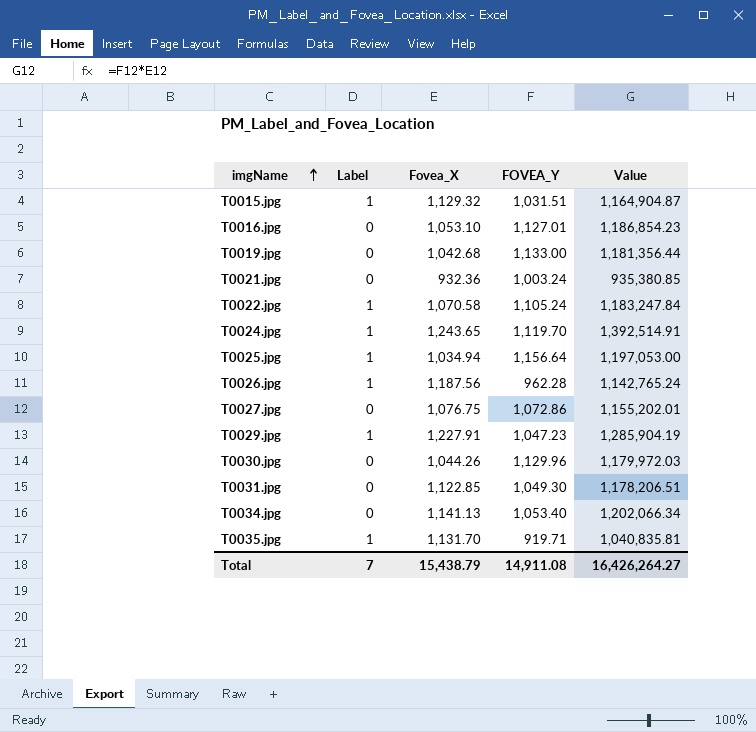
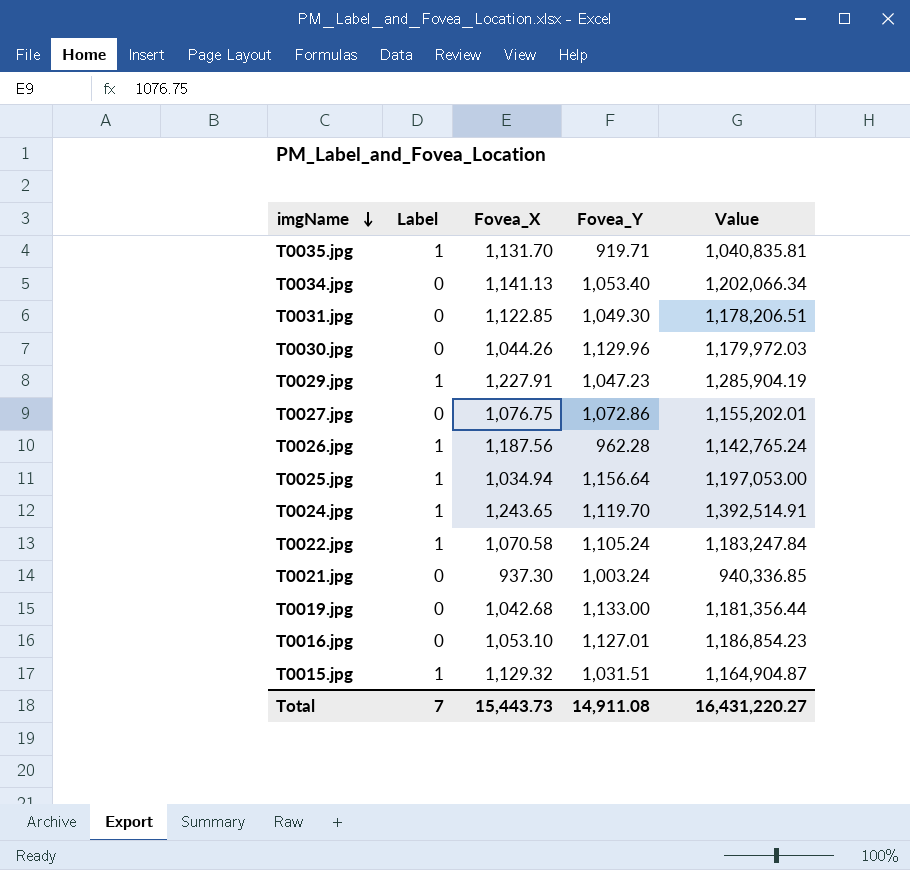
row order: imgName ascending -> imgName descending
column name: FOVEA_Y -> Fovea_Y
T0021.jpg | Fovea_X: 932.36 -> 937.30
T0021.jpg | Value: 935,380.85 -> 940,336.85
Total | Fovea_X: 15,438.79 -> 15,443.73
Total | Value: 16,426,264.27 -> 16,431,220.27

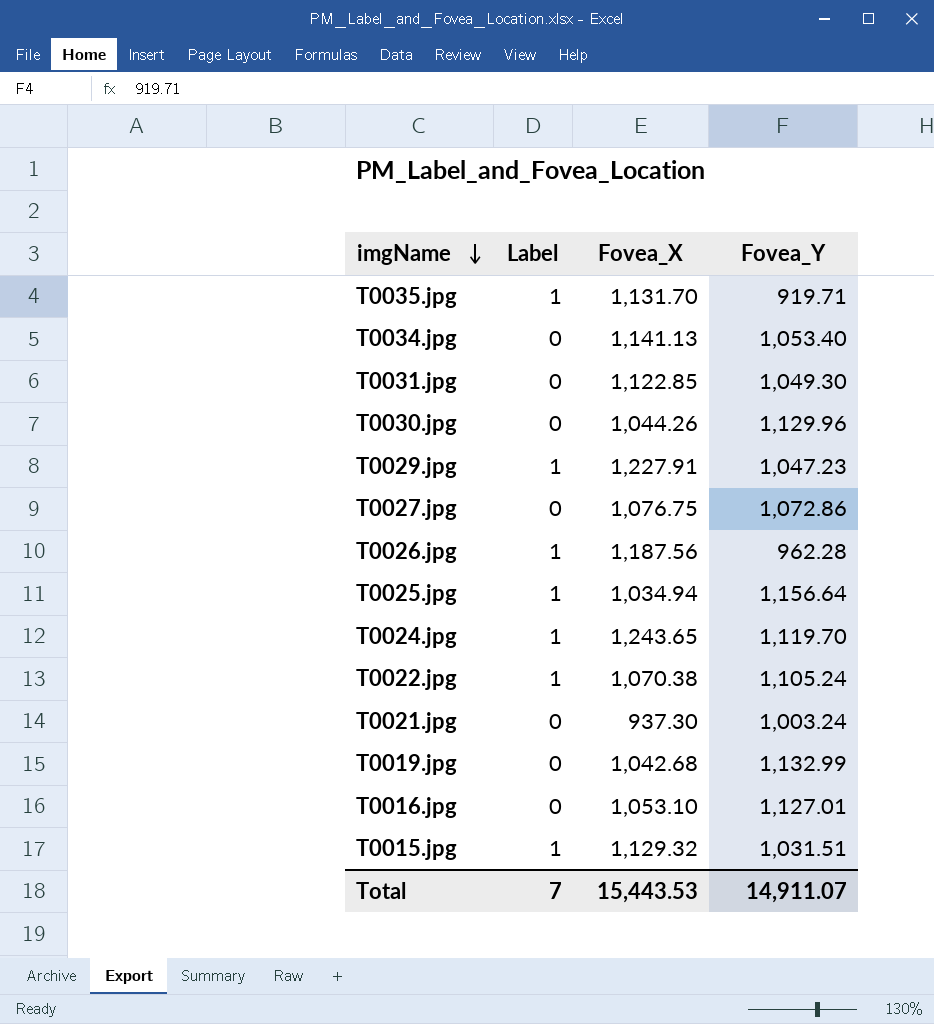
column Value | formula: [Fovea_X] * [Fovea_Y] -> none
T0022.jpg | Fovea_X: 1,070.58 -> 1,070.38
T0019.jpg | Fovea_Y: 1,133.00 -> 1,132.99
Total | Fovea_X: 15,443.73 -> 15,443.53
Total | Fovea_Y: 14,911.08 -> 14,911.07

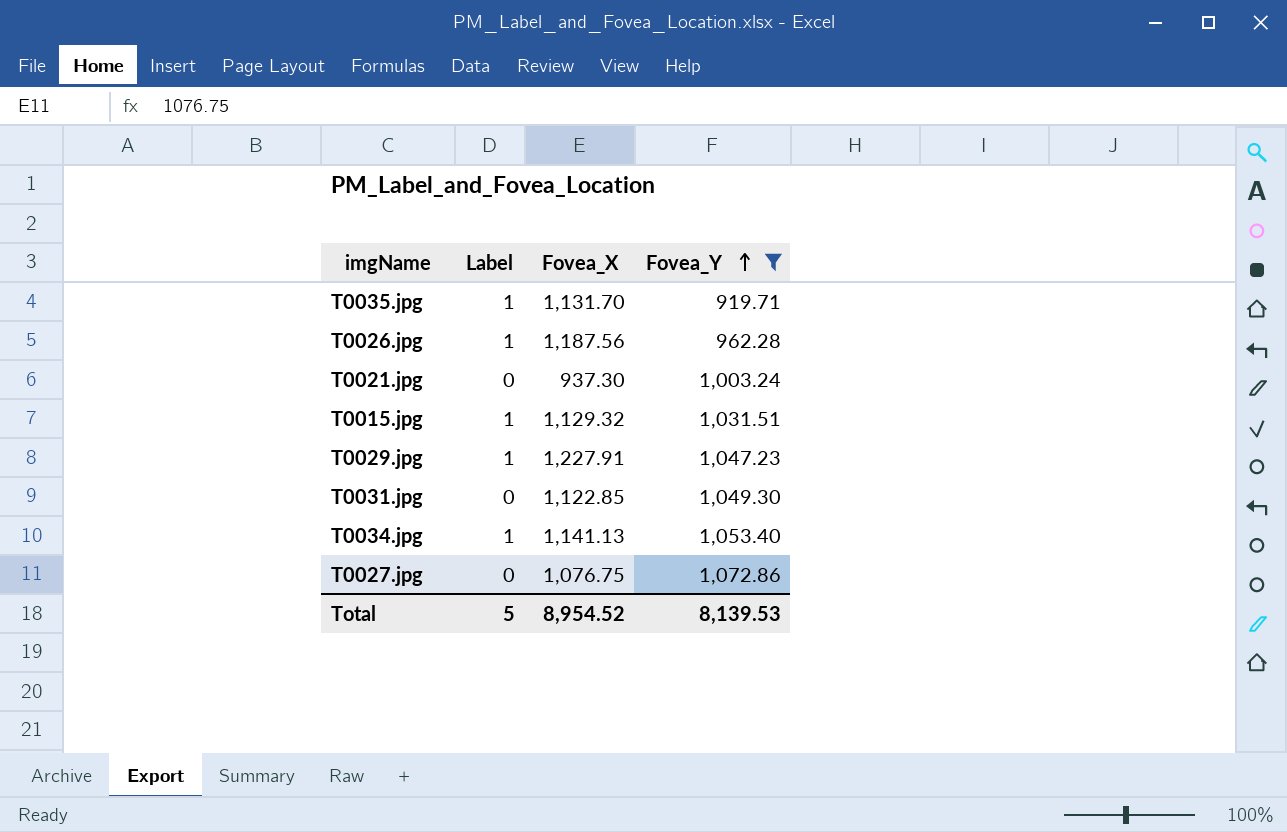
filter: none -> Fovea_Y <= 1,072.86
row order: imgName descending -> Fovea_Y ascending
T0034.jpg | Label: 0 -> 1
Total | Label: 7 -> 5
Total | Fovea_X: 15,443.53 -> 8,954.52
Total | Fovea_Y: 14,911.07 -> 8,139.53

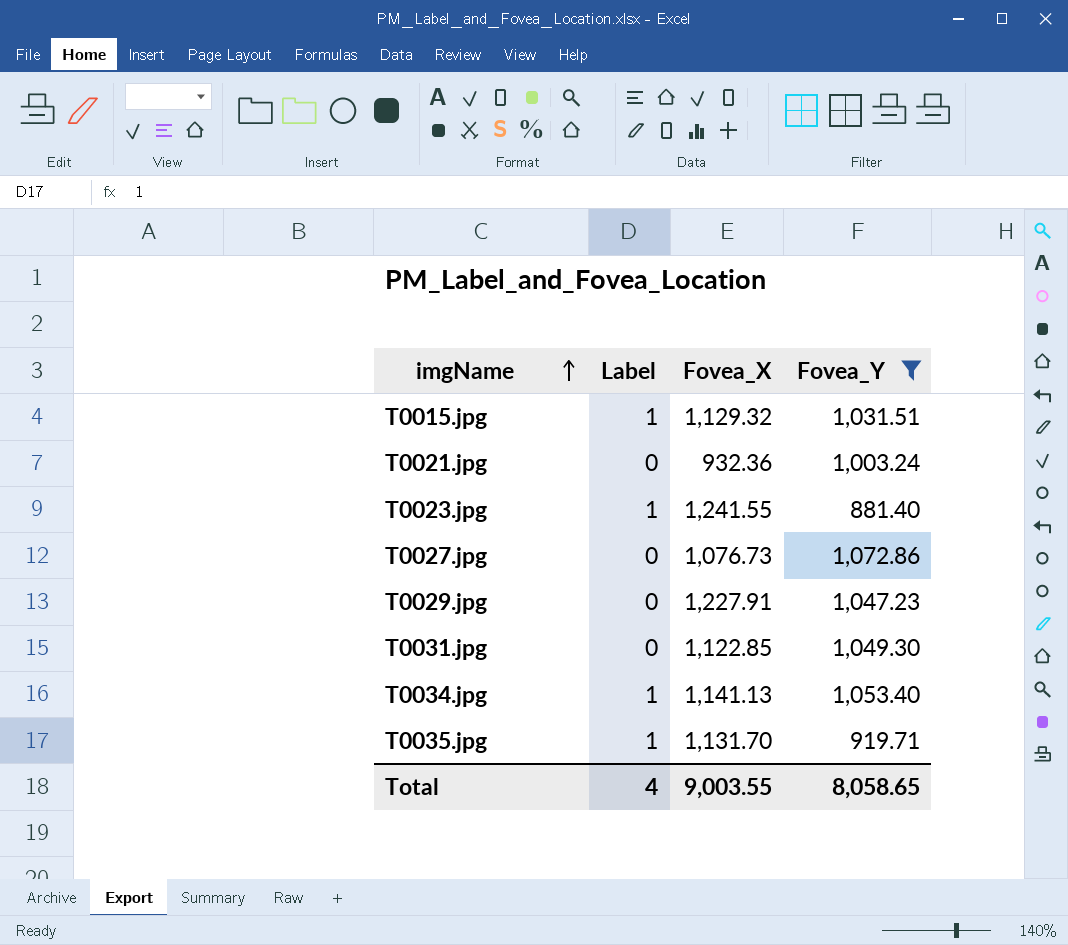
row order: Fovea_Y ascending -> imgName ascending
row T0026.jpg: 1 | 1,187.56 | 962.28 -> none
T0021.jpg | Fovea_X: 937.30 -> 932.36
row T0023.jpg: none -> 1 | 1,241.55 | 881.40
T0027.jpg | Fovea_X: 1,076.75 -> 1,076.73
T0029.jpg | Label: 1 -> 0
Total | Label: 5 -> 4
Total | Fovea_X: 8,954.52 -> 9,003.55
Total | Fovea_Y: 8,139.53 -> 8,058.65

